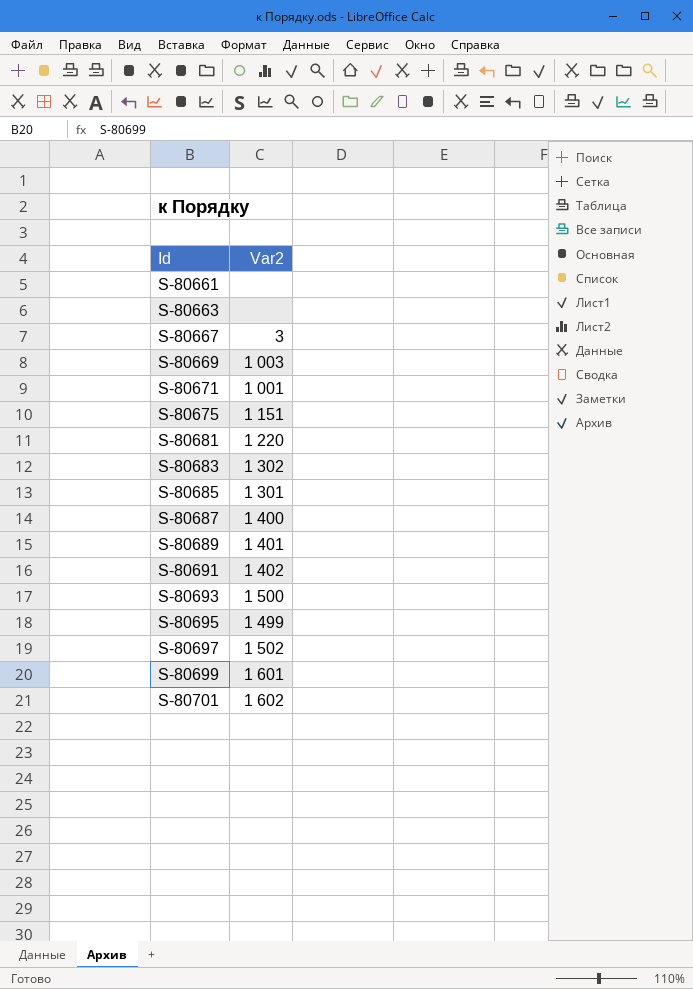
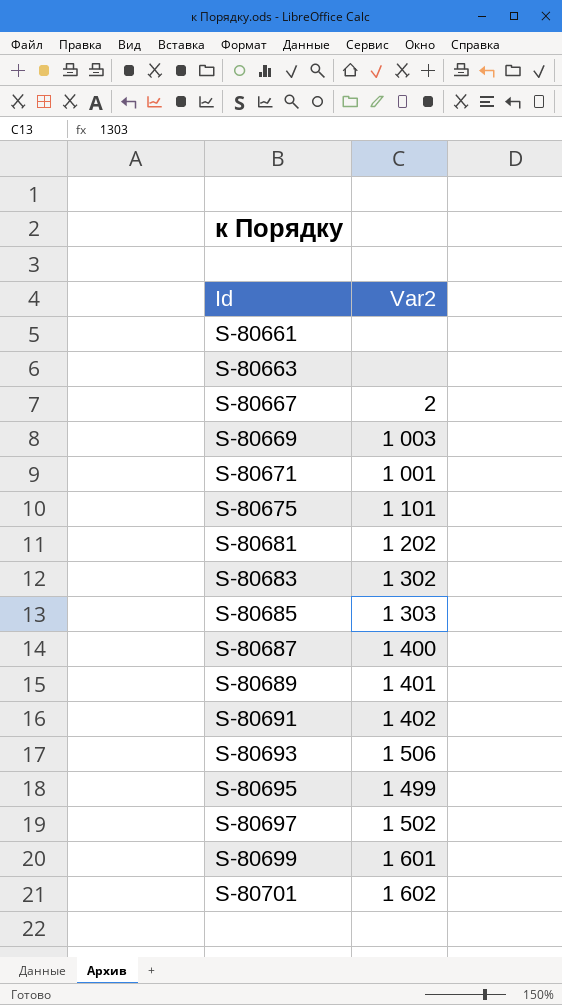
S-80667 | Var2: 3 -> 2
S-80675 | Var2: 1 151 -> 1 101
S-80681 | Var2: 1 220 -> 1 202
S-80685 | Var2: 1 301 -> 1 303
S-80693 | Var2: 1 500 -> 1 506

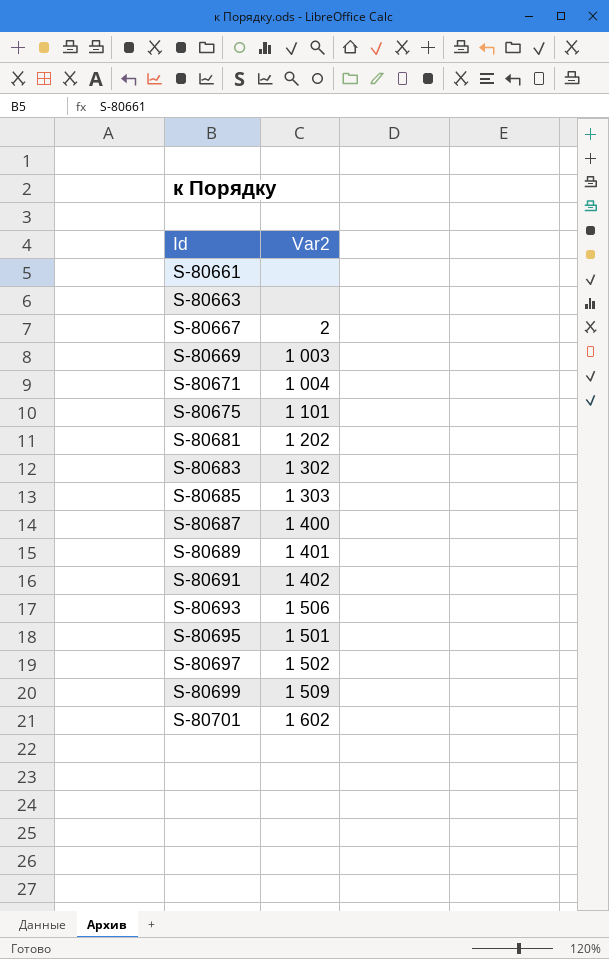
S-80671 | Var2: 1 001 -> 1 004
S-80695 | Var2: 1 499 -> 1 501
S-80699 | Var2: 1 601 -> 1 509

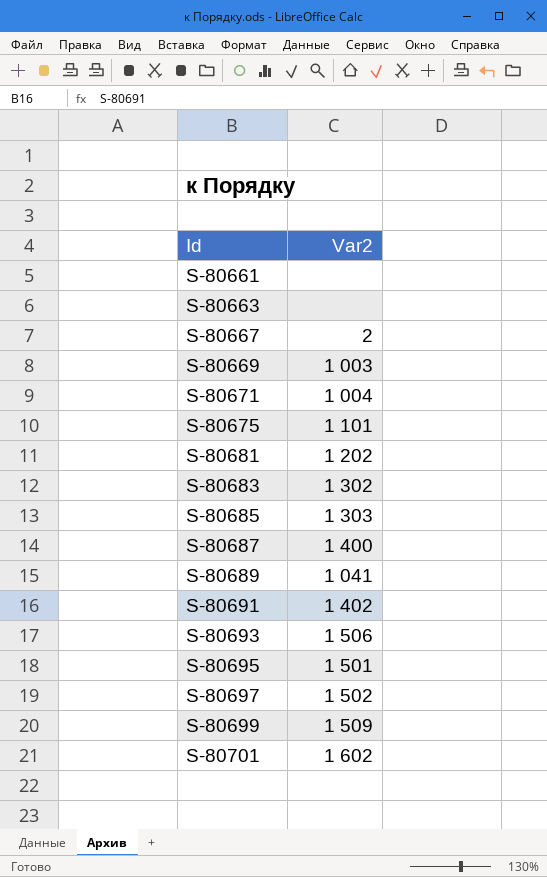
S-80689 | Var2: 1 401 -> 1 041

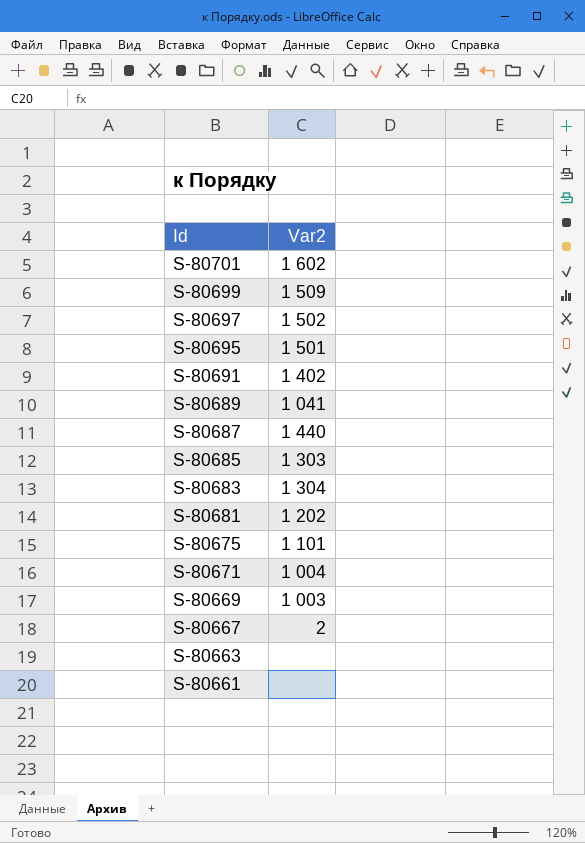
row order: Id ascending -> Id descending
row S-80693: 1 506 -> none
S-80687 | Var2: 1 400 -> 1 440
S-80683 | Var2: 1 302 -> 1 304

